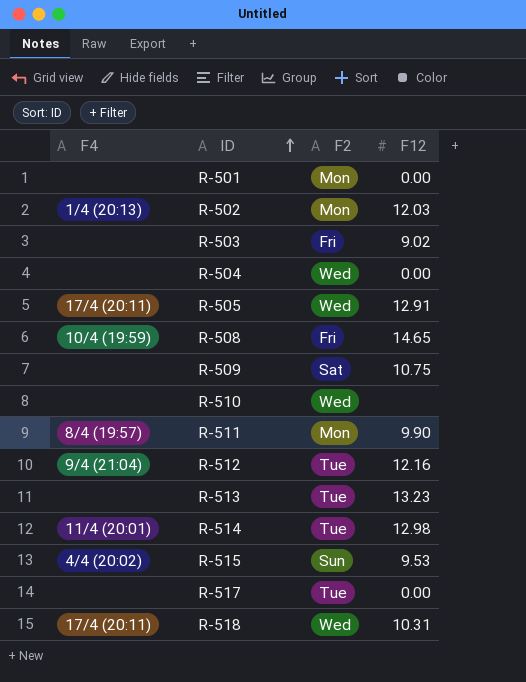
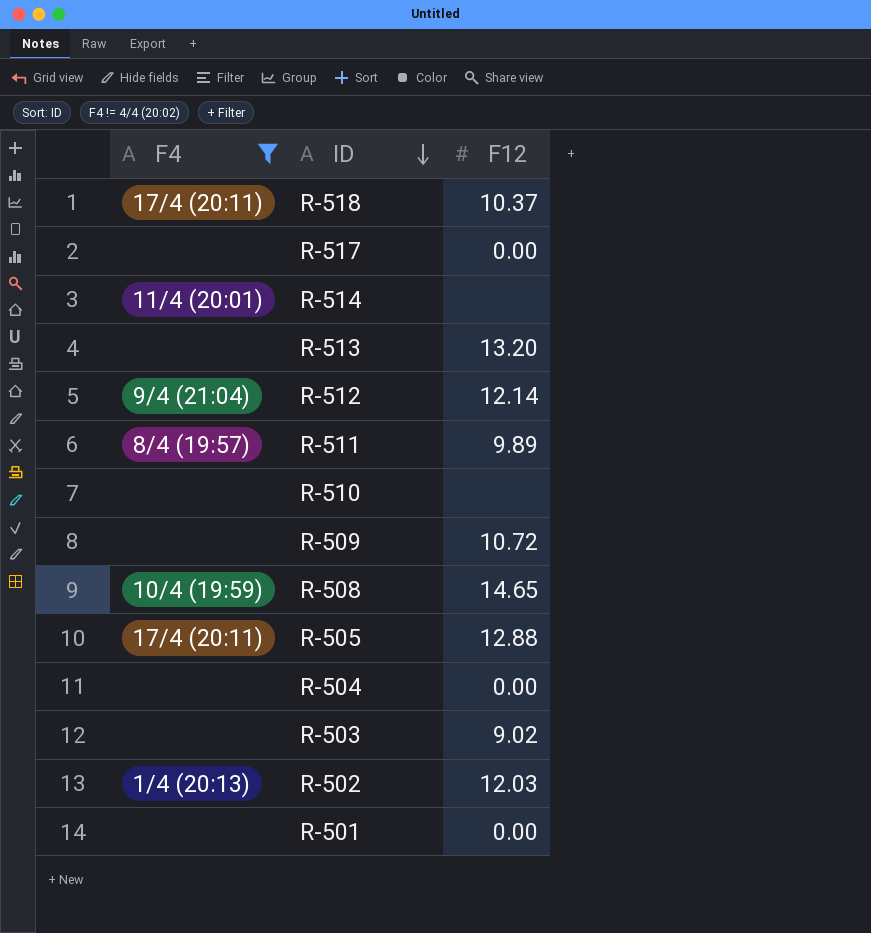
filter: none -> F4 != 4/4 (20:02)
row order: ID ascending -> ID descending
column F2 | position: 3 -> none
R-518 | F12: 10.31 -> 10.37
R-514 | F12: 12.98 -> none
R-513 | F12: 13.23 -> 13.20
R-512 | F12: 12.16 -> 12.14
R-511 | F12: 9.90 -> 9.89
R-509 | F12: 10.75 -> 10.72
R-505 | F12: 12.91 -> 12.88

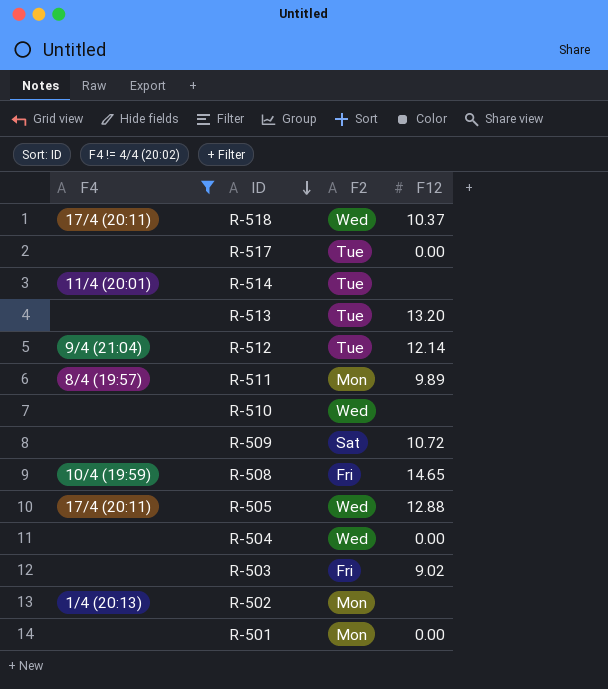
column F2 | position: none -> 3
R-502 | F12: 12.03 -> none

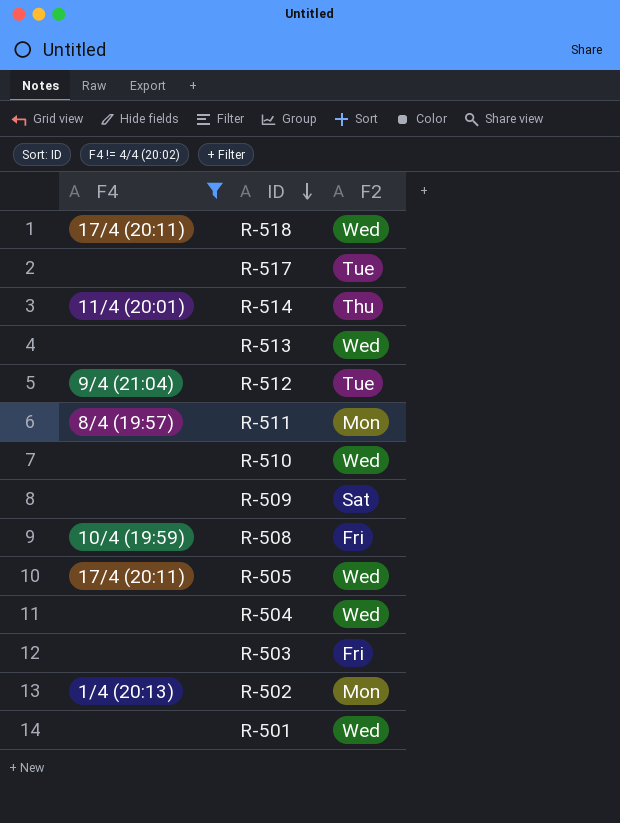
column F12 | position: 4 -> none
R-514 | F2: Tue -> Thu
R-513 | F2: Tue -> Wed
R-501 | F2: Mon -> Wed

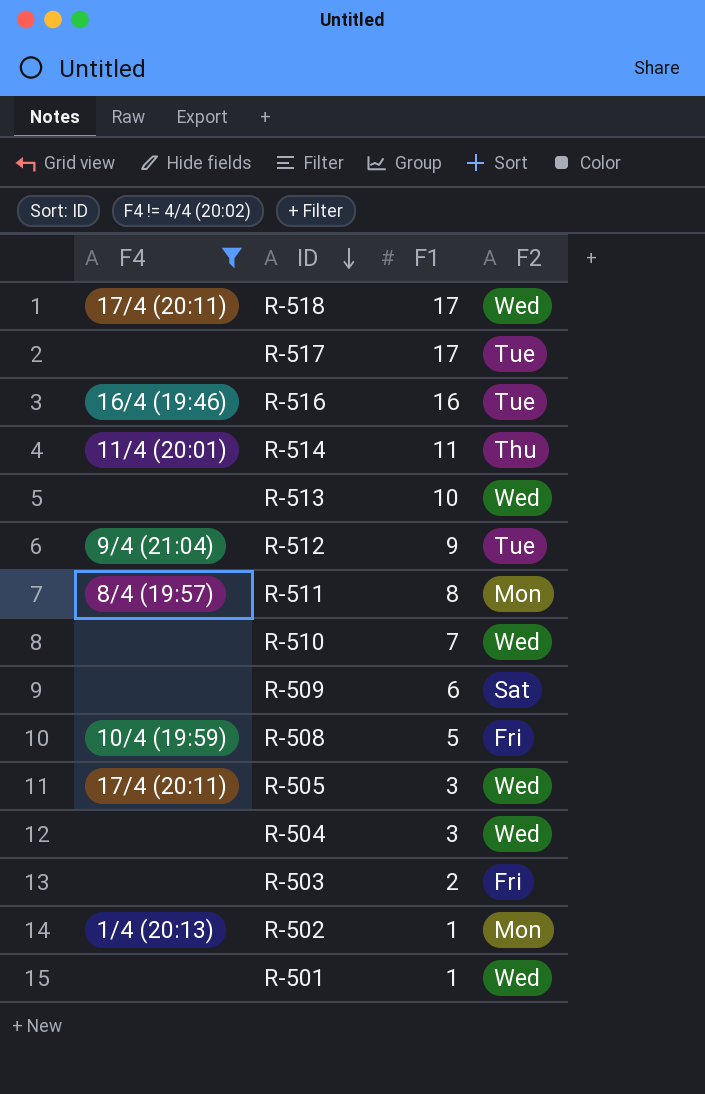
column F1 | position: none -> 3
row R-516: none -> 16/4 (19:46) | 16 | Tue

